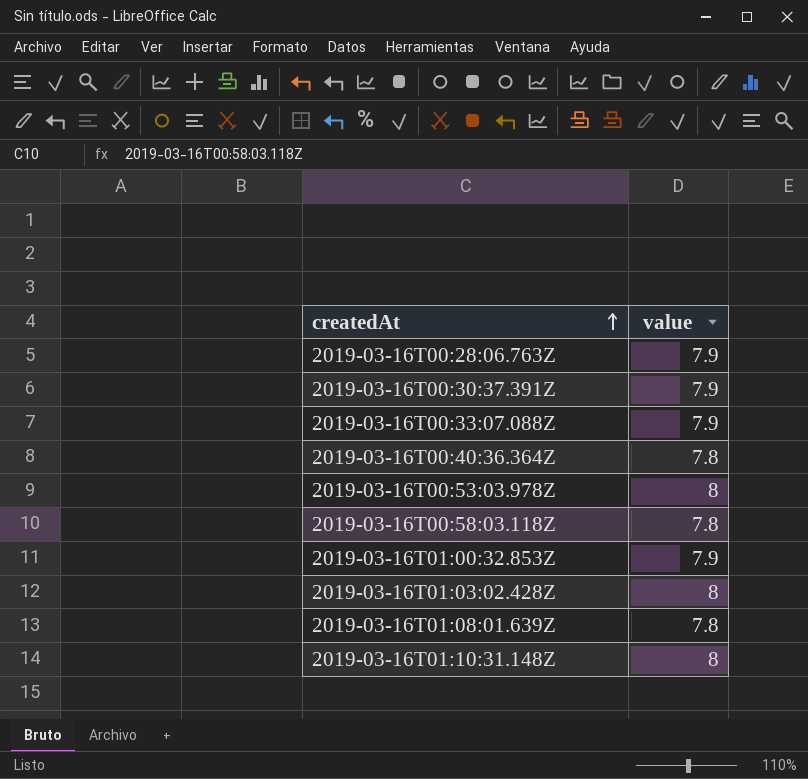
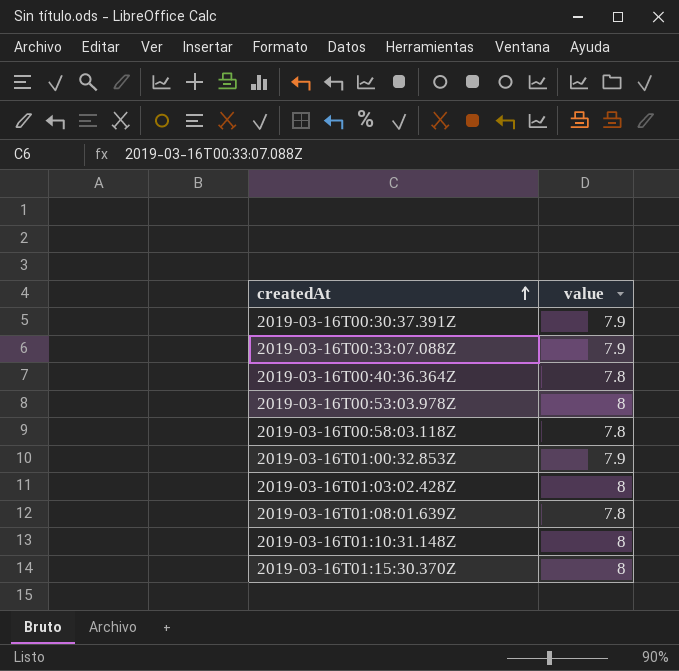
row 2019-03-16T00:28:06.763Z: 7.9 -> none
row 2019-03-16T01:15:30.370Z: none -> 8

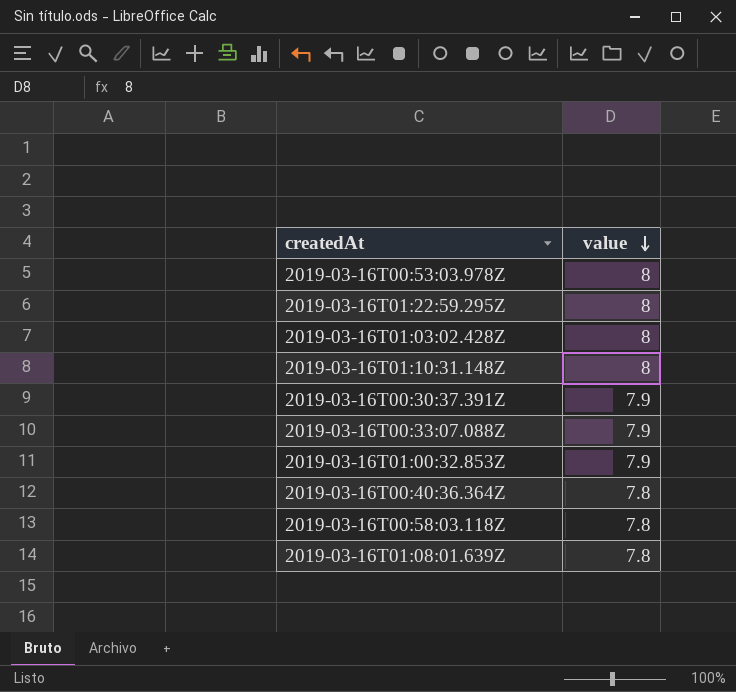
row order: createdAt ascending -> value descending
row 2019-03-16T01:15:30.370Z: 8 -> none
row 2019-03-16T01:22:59.295Z: none -> 8

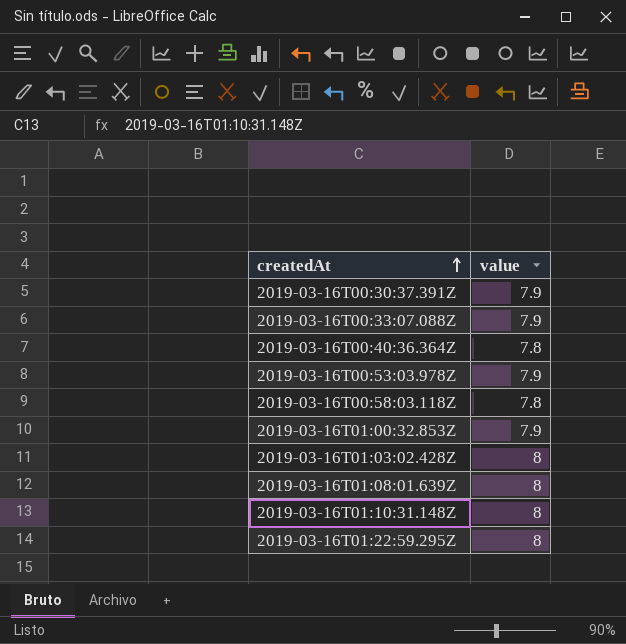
row order: value descending -> createdAt ascending
2019-03-16T00:53:03.978Z | value: 8 -> 7.9
2019-03-16T01:08:01.639Z | value: 7.8 -> 8

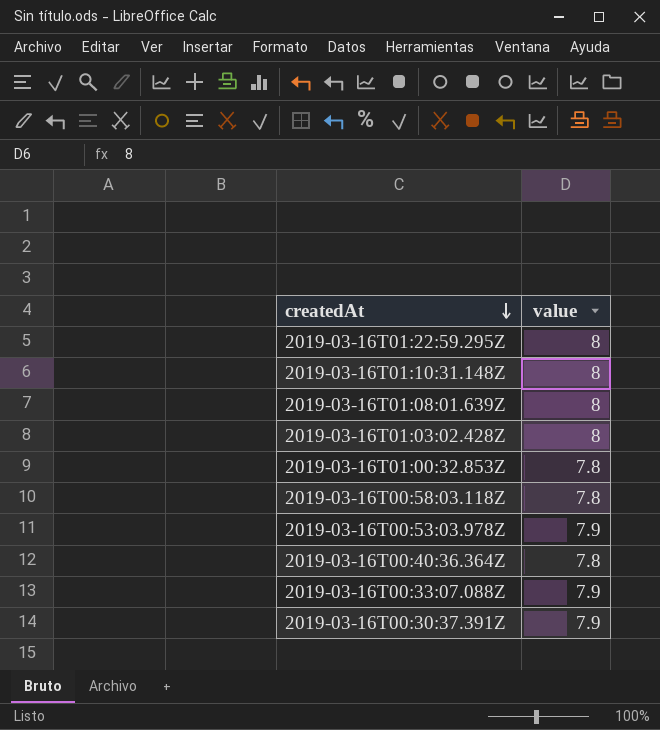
row order: createdAt ascending -> createdAt descending
2019-03-16T01:00:32.853Z | value: 7.9 -> 7.8

